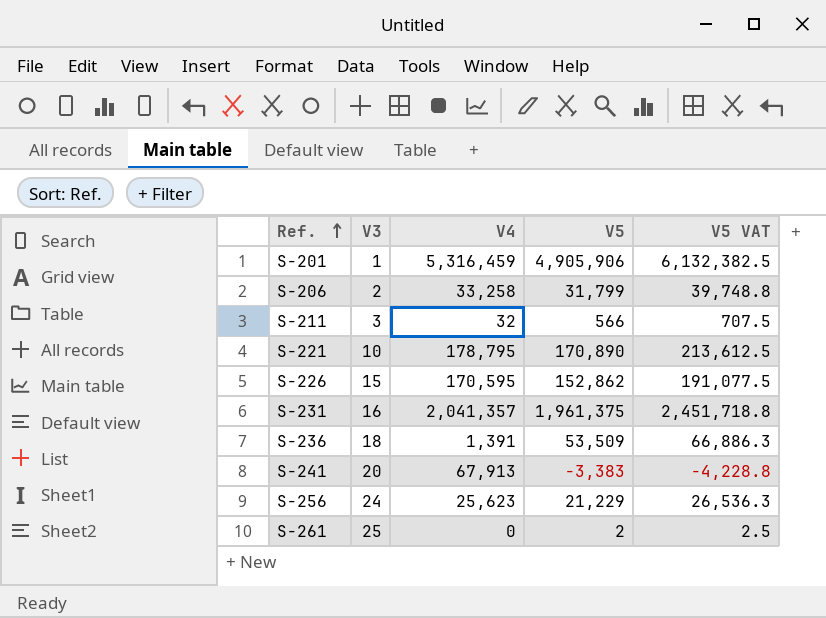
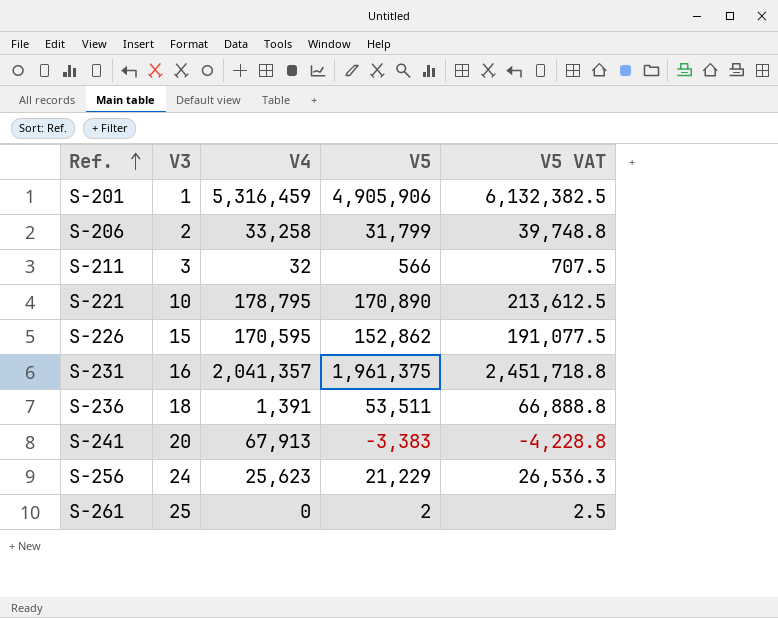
S-236 | V5: 53,509 -> 53,511
S-236 | V5 VAT: 66,886.3 -> 66,888.8

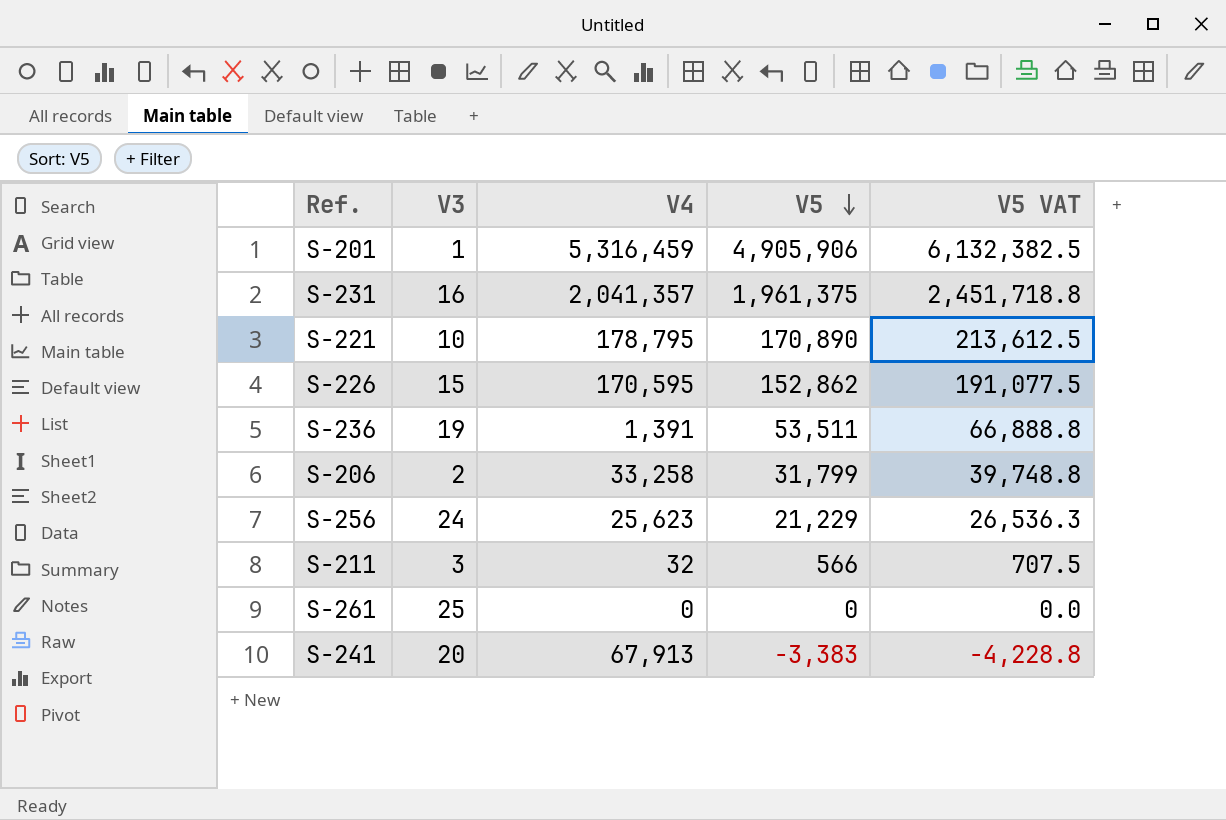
row order: Ref. ascending -> V5 descending
S-236 | V3: 18 -> 19
S-261 | V5: 2 -> 0
S-261 | V5 VAT: 2.5 -> 0.0

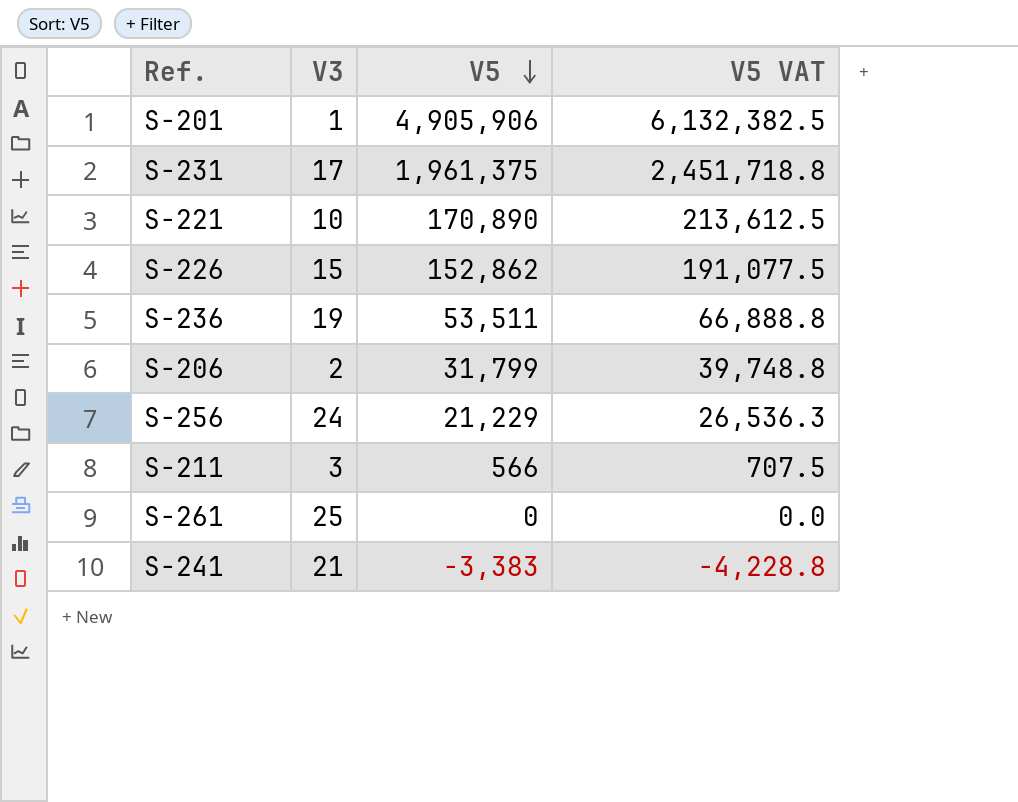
column V4 | position: 3 -> none
S-231 | V3: 16 -> 17
S-241 | V3: 20 -> 21

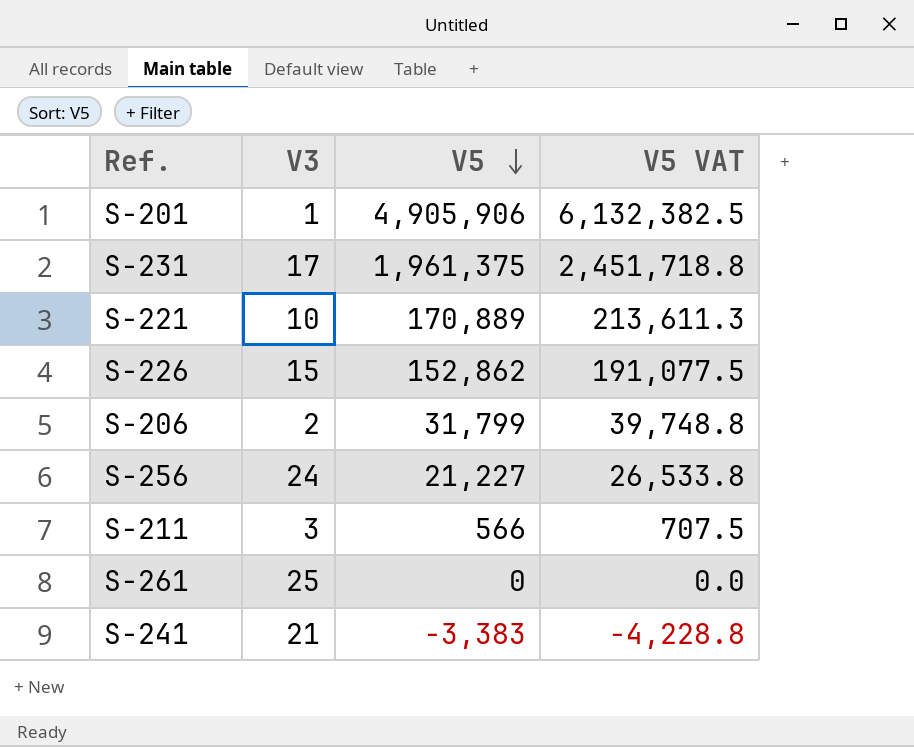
row S-236: 19 | 53,511 | 66,888.8 -> none
S-221 | V5: 170,890 -> 170,889
S-221 | V5 VAT: 213,612.5 -> 213,611.3
S-256 | V5: 21,229 -> 21,227
S-256 | V5 VAT: 26,536.3 -> 26,533.8

